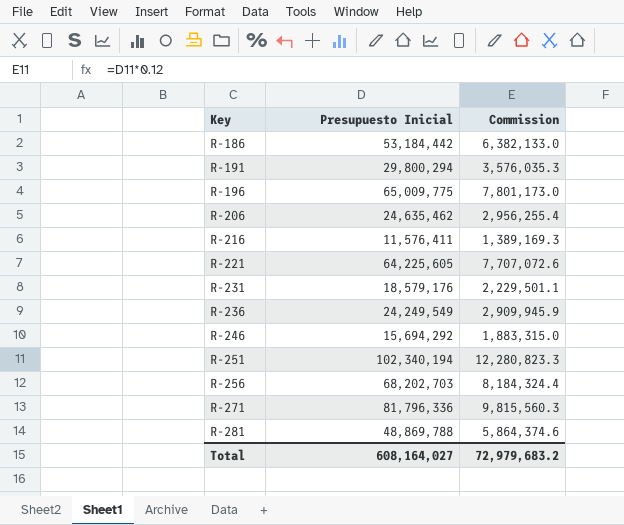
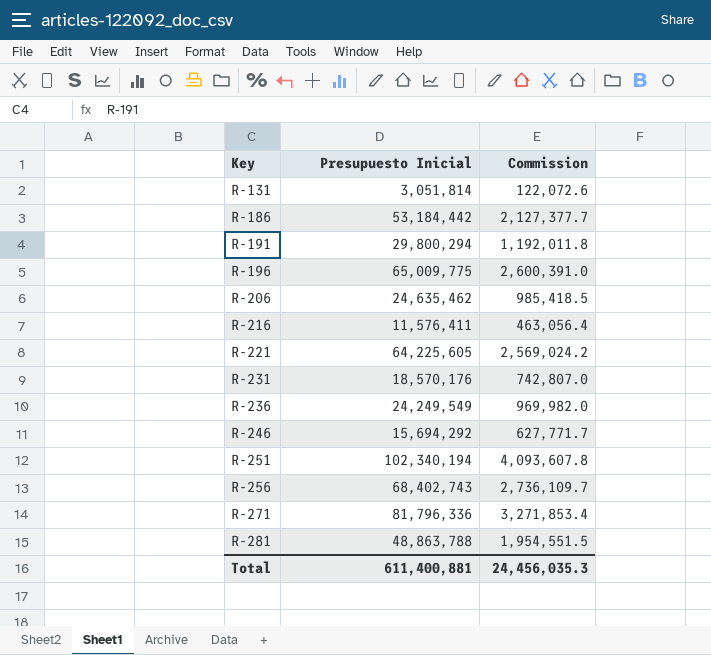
column Commission | formula: [Presupuesto Inicial] * 0.12 -> [Presupuesto Inicial] * 0.04
row R-131: none -> 3,051,814 | 122,072.6
R-231 | Presupuesto Inicial: 18,579,176 -> 18,570,176
R-256 | Presupuesto Inicial: 68,202,703 -> 68,402,743
R-281 | Presupuesto Inicial: 48,869,788 -> 48,863,788
Total | Presupuesto Inicial: 608,164,027 -> 611,400,881
Total | Commission: 72,979,683.2 -> 24,456,035.3

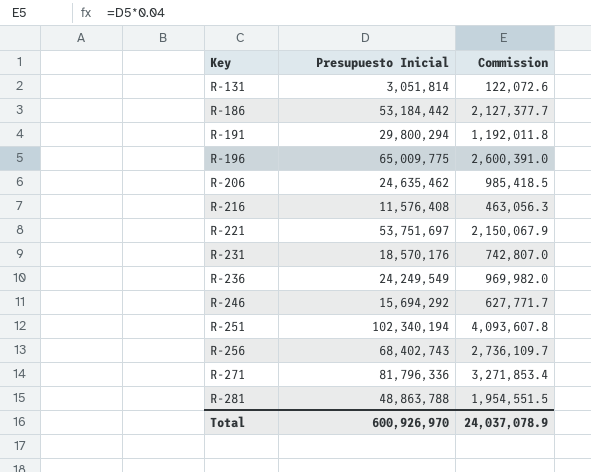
R-216 | Presupuesto Inicial: 11,576,411 -> 11,576,408
R-216 | Commission: 463,056.4 -> 463,056.3
R-221 | Presupuesto Inicial: 64,225,605 -> 53,751,697
R-221 | Commission: 2,569,024.2 -> 2,150,067.9
Total | Presupuesto Inicial: 611,400,881 -> 600,926,970
Total | Commission: 24,456,035.3 -> 24,037,078.9

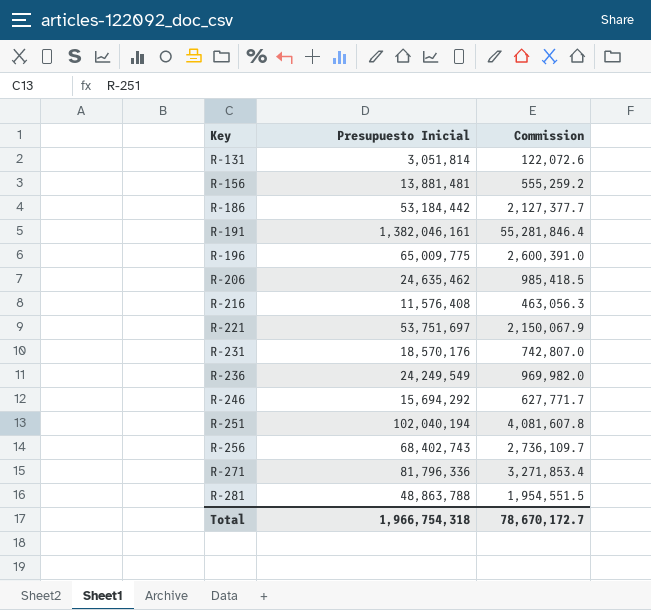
row R-156: none -> 13,881,481 | 555,259.2
R-191 | Presupuesto Inicial: 29,800,294 -> 1,382,046,161
R-191 | Commission: 1,192,011.8 -> 55,281,846.4
R-251 | Presupuesto Inicial: 102,340,194 -> 102,040,194
R-251 | Commission: 4,093,607.8 -> 4,081,607.8
Total | Presupuesto Inicial: 600,926,970 -> 1,966,754,318
Total | Commission: 24,037,078.9 -> 78,670,172.7

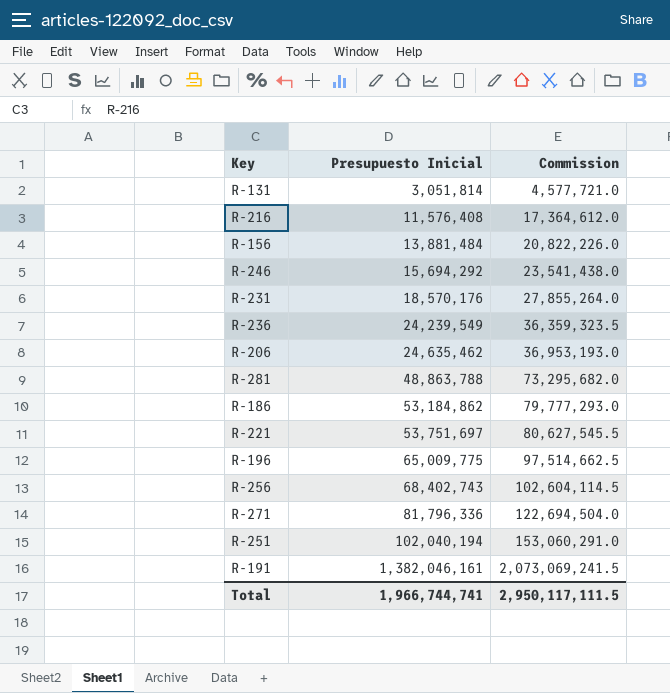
row order: Key ascending -> Presupuesto Inicial ascending
column Commission | formula: [Presupuesto Inicial] * 0.04 -> [Presupuesto Inicial] * 1.5
R-156 | Presupuesto Inicial: 13,881,481 -> 13,881,484
R-236 | Presupuesto Inicial: 24,249,549 -> 24,239,549
R-186 | Presupuesto Inicial: 53,184,442 -> 53,184,862
Total | Presupuesto Inicial: 1,966,754,318 -> 1,966,744,741
Total | Commission: 78,670,172.7 -> 2,950,117,111.5

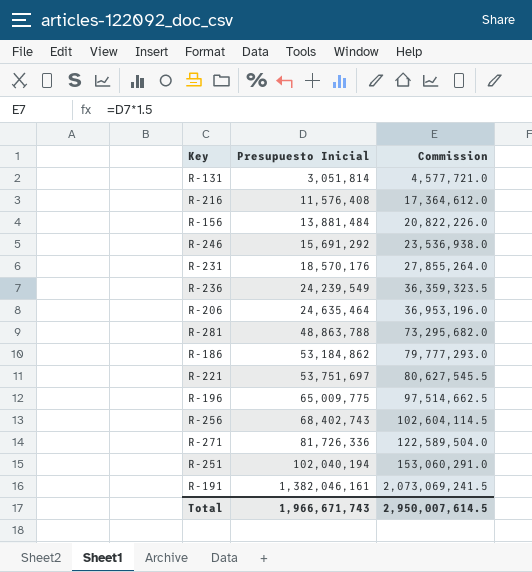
R-246 | Presupuesto Inicial: 15,694,292 -> 15,691,292
R-246 | Commission: 23,541,438.0 -> 23,536,938.0
R-206 | Presupuesto Inicial: 24,635,462 -> 24,635,464
R-206 | Commission: 36,953,193.0 -> 36,953,196.0
R-271 | Presupuesto Inicial: 81,796,336 -> 81,726,336
R-271 | Commission: 122,694,504.0 -> 122,589,504.0
Total | Presupuesto Inicial: 1,966,744,741 -> 1,966,671,743
Total | Commission: 2,950,117,111.5 -> 2,950,007,614.5

